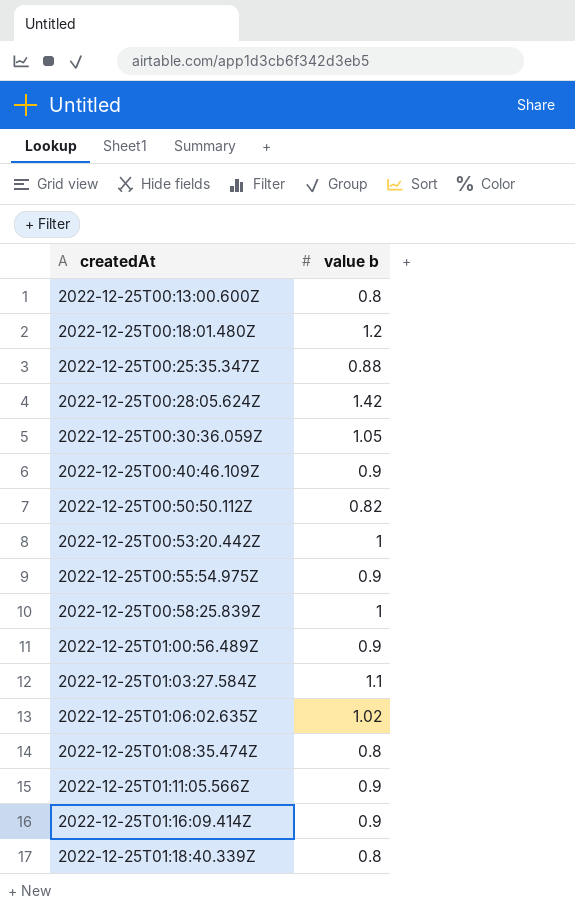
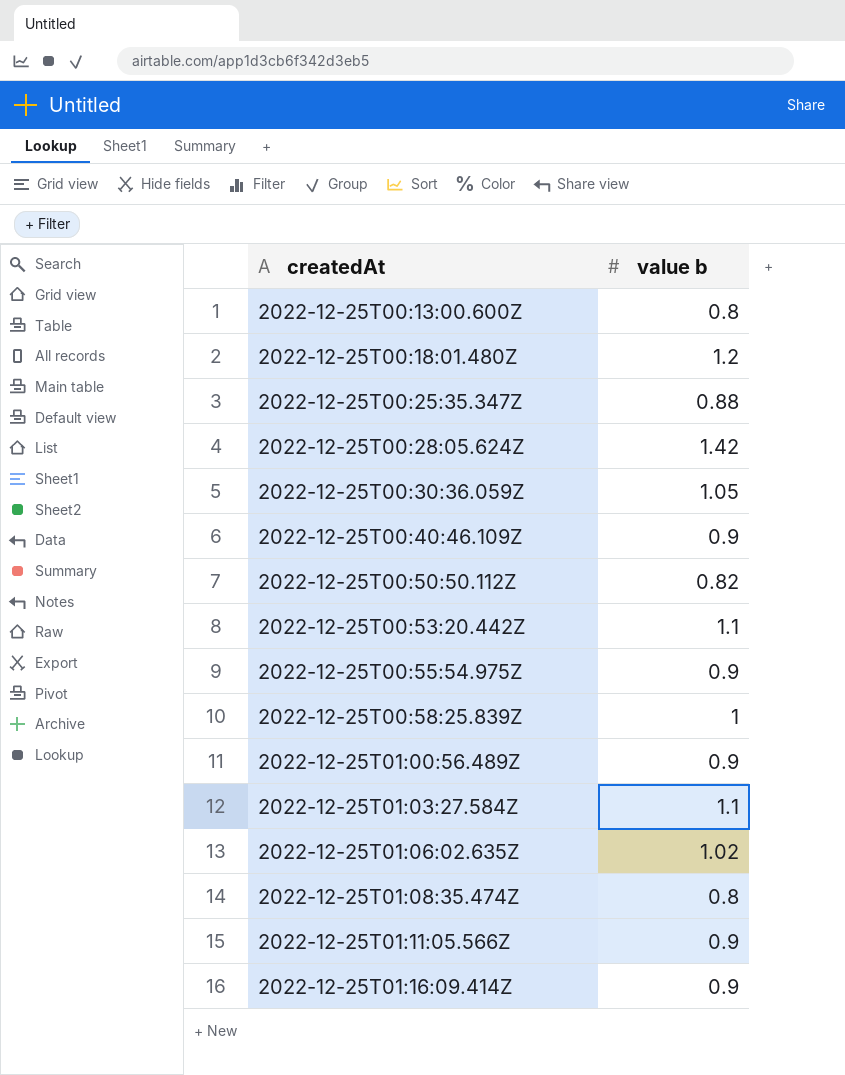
row 2022-12-25T01:18:40.339Z: 0.8 -> none
2022-12-25T00:53:20.442Z | value b: 1 -> 1.1

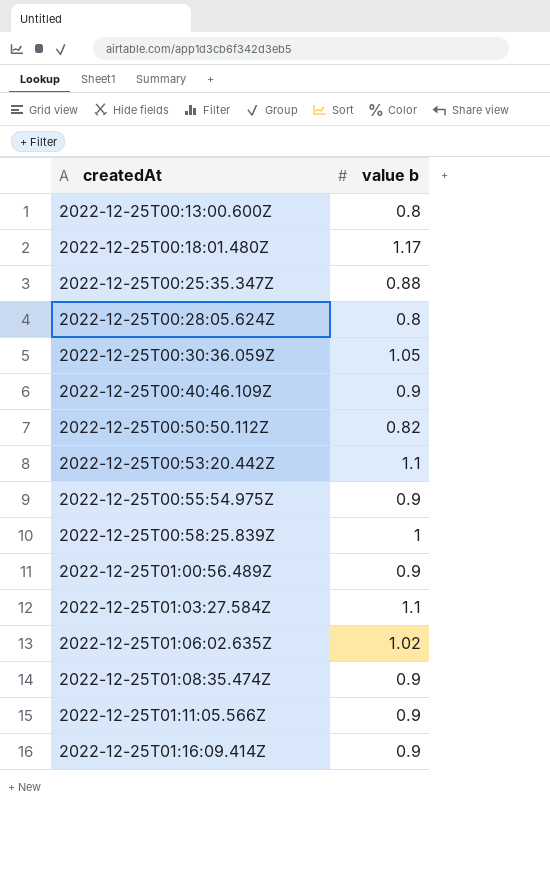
2022-12-25T00:18:01.480Z | value b: 1.2 -> 1.17
2022-12-25T00:28:05.624Z | value b: 1.42 -> 0.8
2022-12-25T01:08:35.474Z | value b: 0.8 -> 0.9

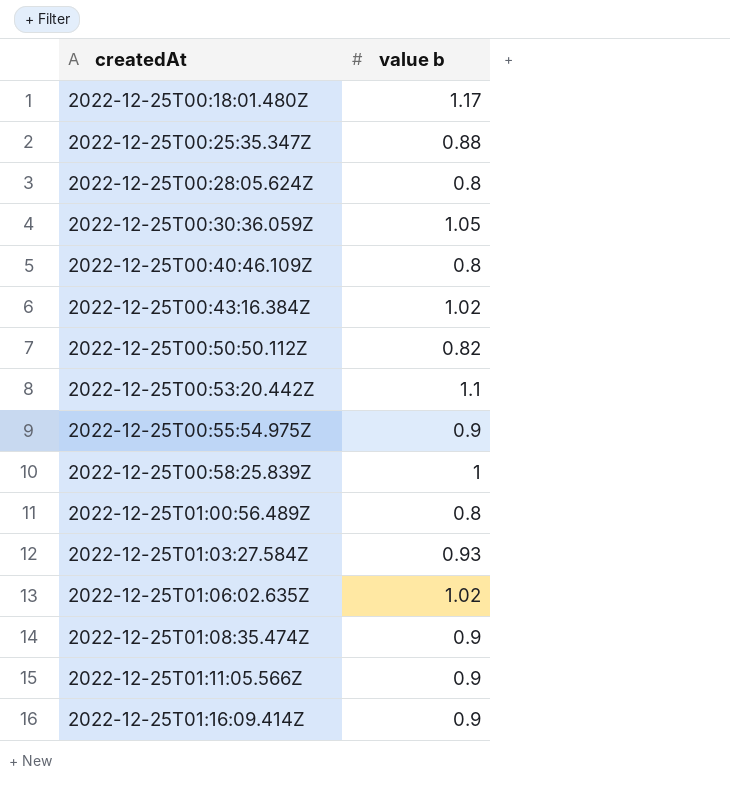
row 2022-12-25T00:13:00.600Z: 0.8 -> none
2022-12-25T00:40:46.109Z | value b: 0.9 -> 0.8
row 2022-12-25T00:43:16.384Z: none -> 1.02
2022-12-25T01:00:56.489Z | value b: 0.9 -> 0.8
2022-12-25T01:03:27.584Z | value b: 1.1 -> 0.93

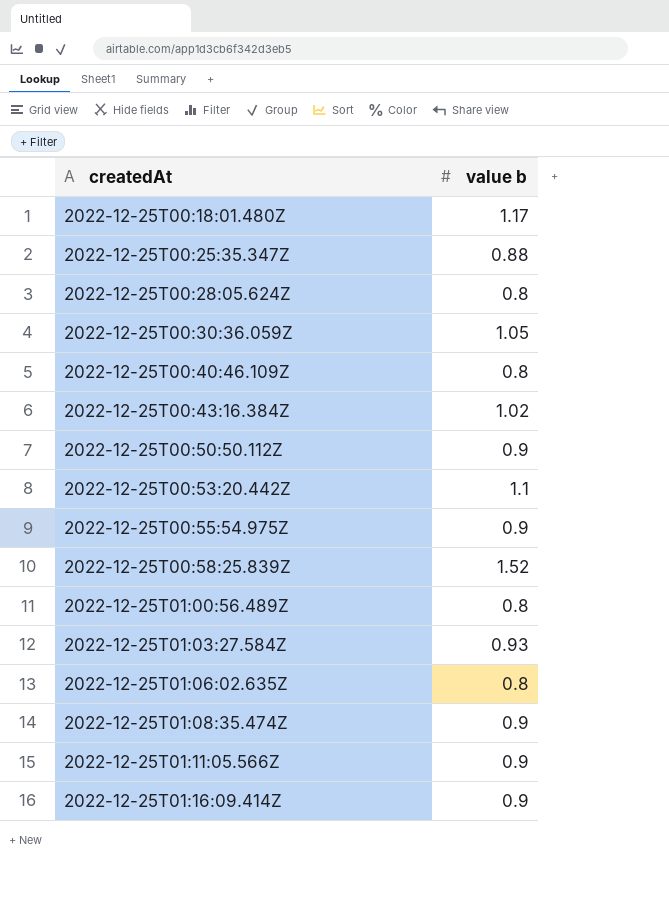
2022-12-25T00:50:50.112Z | value b: 0.82 -> 0.9
2022-12-25T00:58:25.839Z | value b: 1 -> 1.52
2022-12-25T01:06:02.635Z | value b: 1.02 -> 0.8

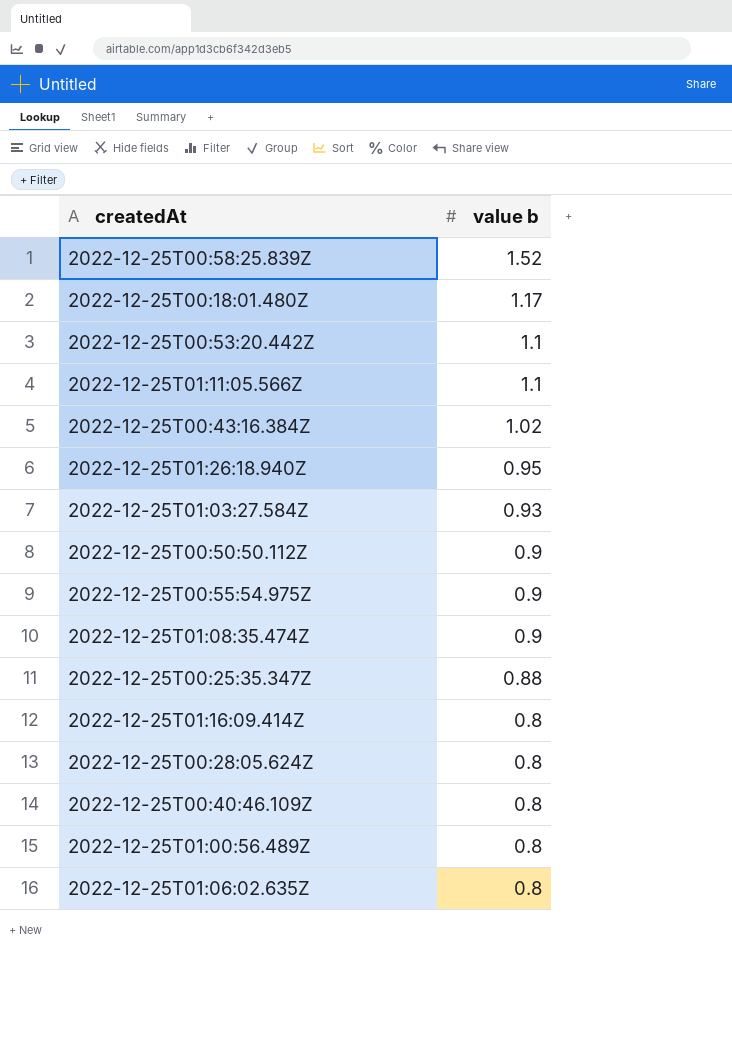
row order: createdAt ascending -> value b descending
row 2022-12-25T00:30:36.059Z: 1.05 -> none
2022-12-25T01:11:05.566Z | value b: 0.9 -> 1.1
row 2022-12-25T01:26:18.940Z: none -> 0.95
2022-12-25T01:16:09.414Z | value b: 0.9 -> 0.8

